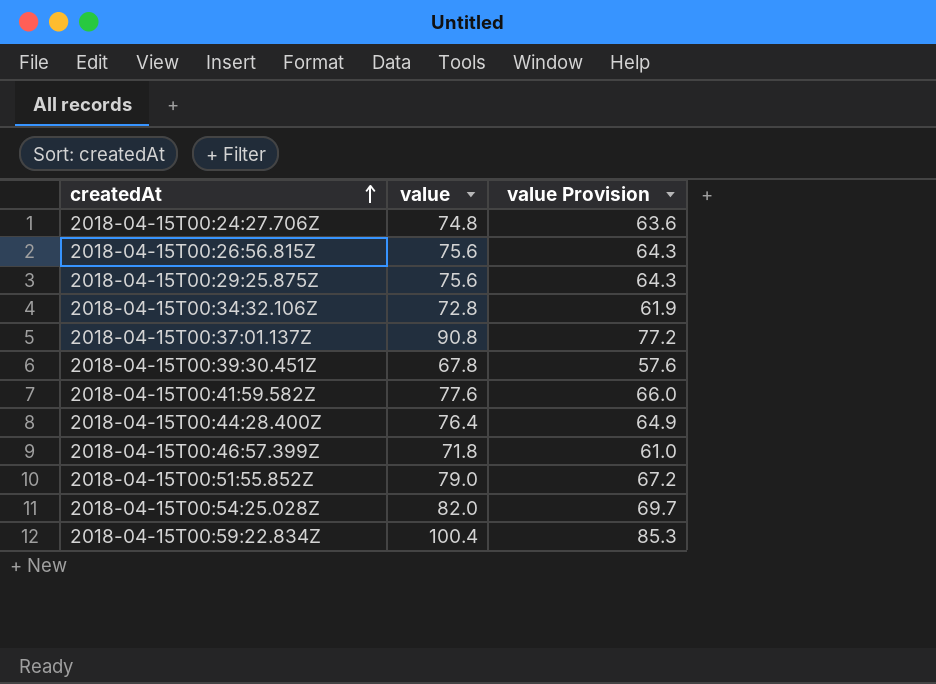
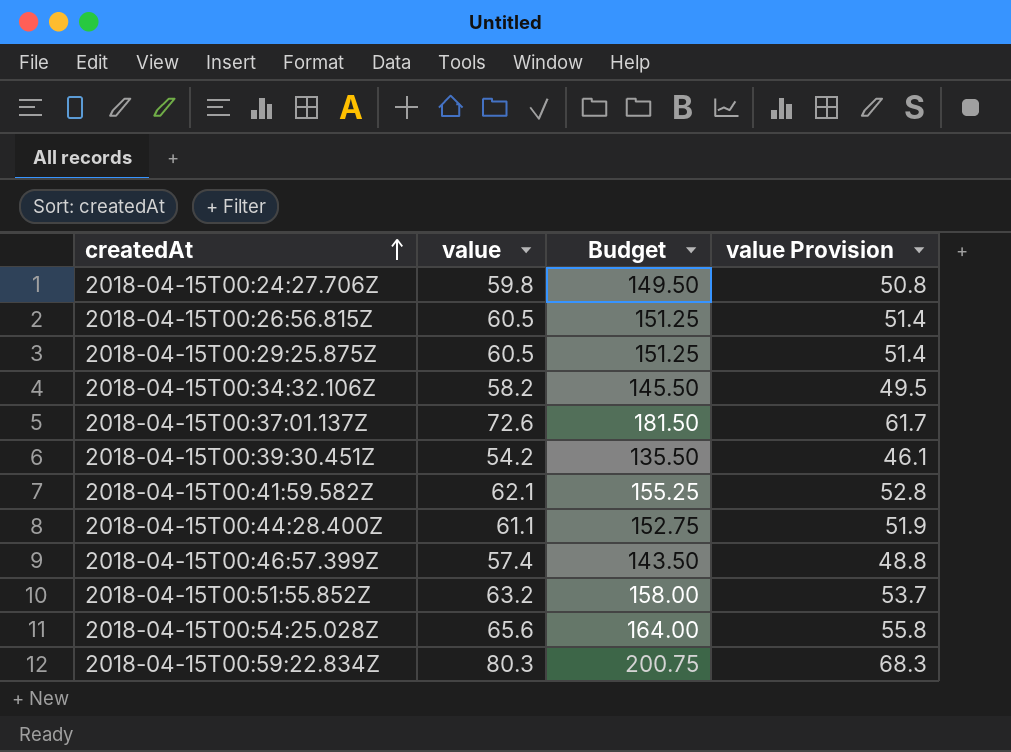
column Budget | formula: none -> [value] * 2.5
2018-04-15T00:24:27.706Z | value: 74.8 -> 59.8
2018-04-15T00:24:27.706Z | value Provision: 63.6 -> 50.8
2018-04-15T00:26:56.815Z | value: 75.6 -> 60.5
2018-04-15T00:26:56.815Z | value Provision: 64.3 -> 51.4
2018-04-15T00:29:25.875Z | value: 75.6 -> 60.5
2018-04-15T00:29:25.875Z | value Provision: 64.3 -> 51.4
2018-04-15T00:34:32.106Z | value: 72.8 -> 58.2
2018-04-15T00:34:32.106Z | value Provision: 61.9 -> 49.5
2018-04-15T00:37:01.137Z | value: 90.8 -> 72.6
2018-04-15T00:37:01.137Z | value Provision: 77.2 -> 61.7
2018-04-15T00:39:30.451Z | value: 67.8 -> 54.2
2018-04-15T00:39:30.451Z | value Provision: 57.6 -> 46.1
2018-04-15T00:41:59.582Z | value: 77.6 -> 62.1
2018-04-15T00:41:59.582Z | value Provision: 66.0 -> 52.8
2018-04-15T00:44:28.400Z | value: 76.4 -> 61.1
2018-04-15T00:44:28.400Z | value Provision: 64.9 -> 51.9
2018-04-15T00:46:57.399Z | value: 71.8 -> 57.4
2018-04-15T00:46:57.399Z | value Provision: 61.0 -> 48.8
2018-04-15T00:51:55.852Z | value: 79.0 -> 63.2
2018-04-15T00:51:55.852Z | value Provision: 67.2 -> 53.7
2018-04-15T00:54:25.028Z | value: 82.0 -> 65.6
2018-04-15T00:54:25.028Z | value Provision: 69.7 -> 55.8
2018-04-15T00:59:22.834Z | value: 100.4 -> 80.3
2018-04-15T00:59:22.834Z | value Provision: 85.3 -> 68.3

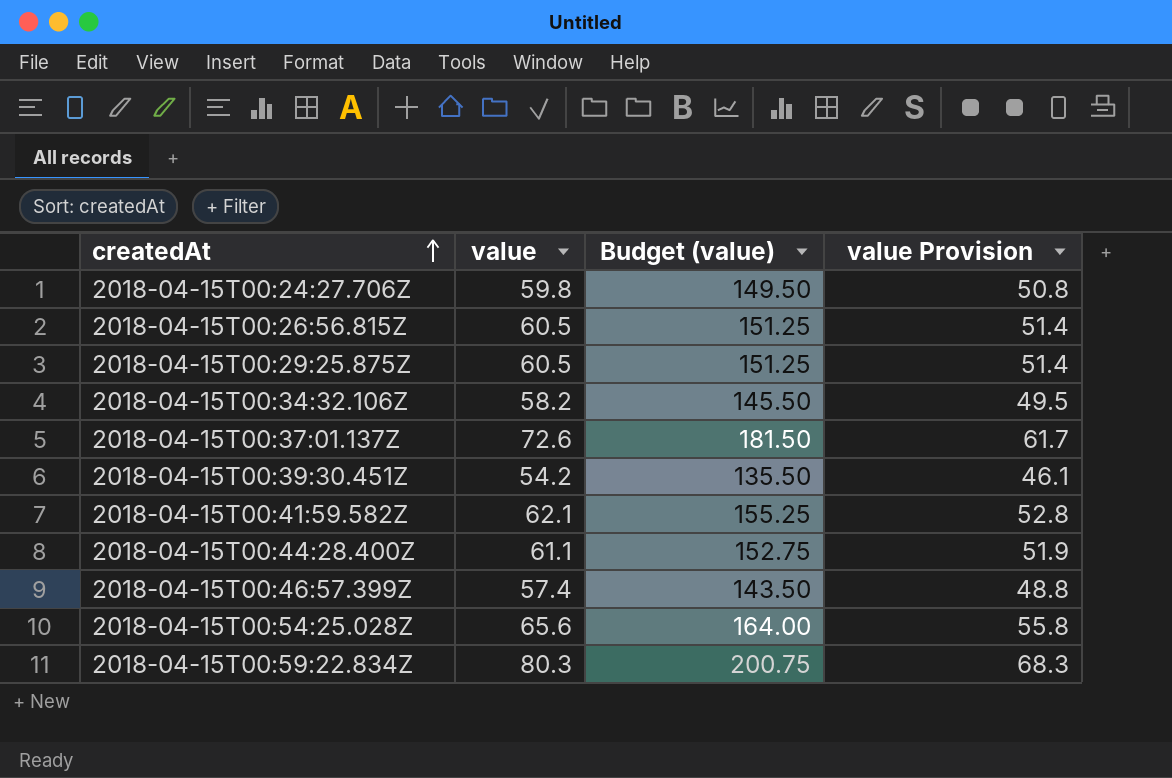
column name: Budget -> Budget (value)
row 2018-04-15T00:51:55.852Z: 63.2 | 158.00 | 53.7 -> none

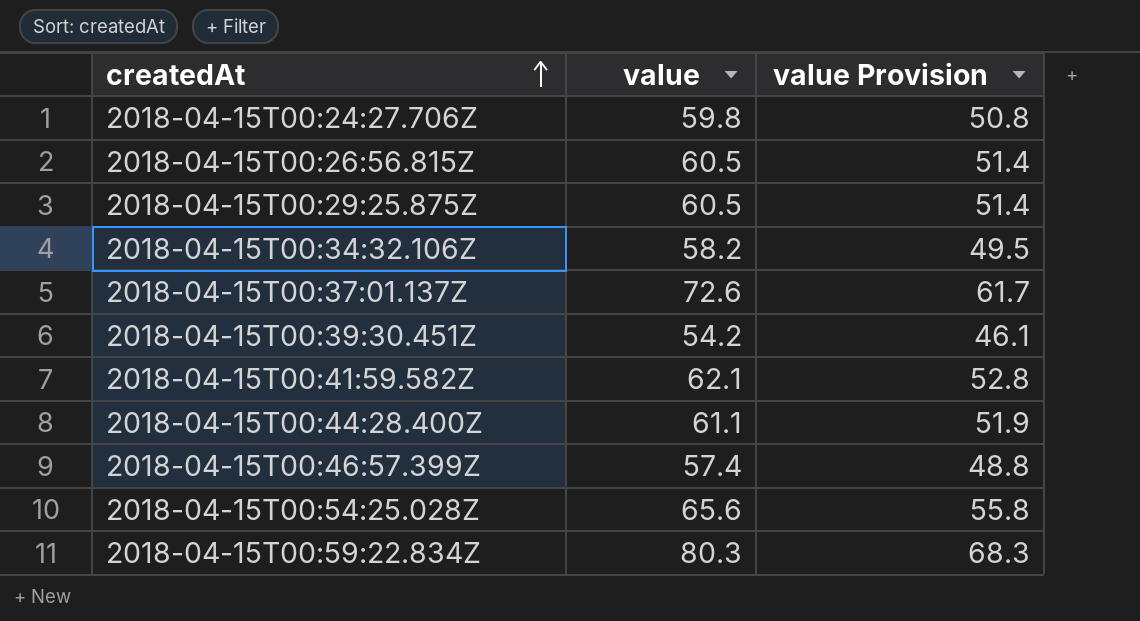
column Budget (value) | formula: [value] * 2.5 -> none

